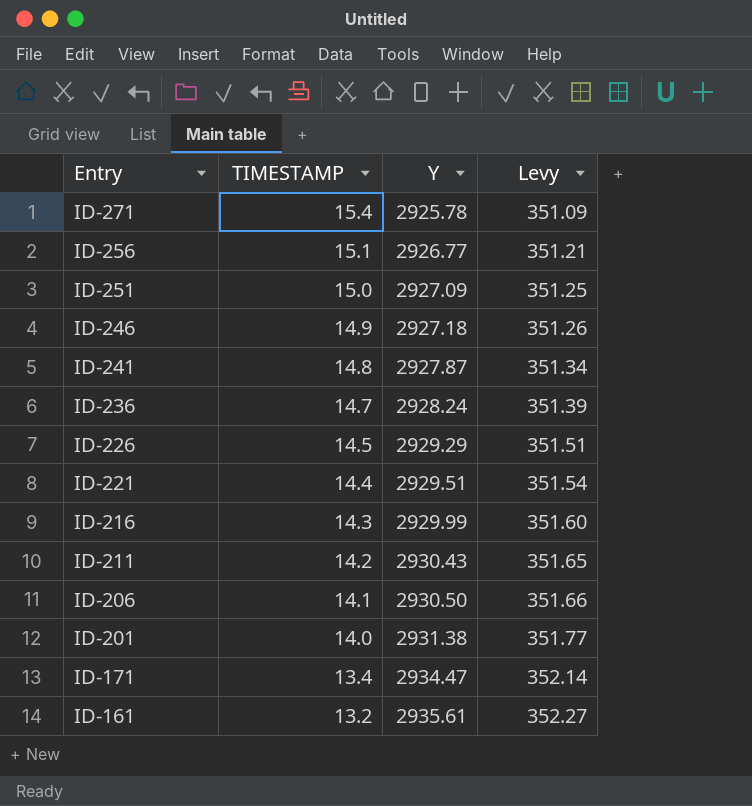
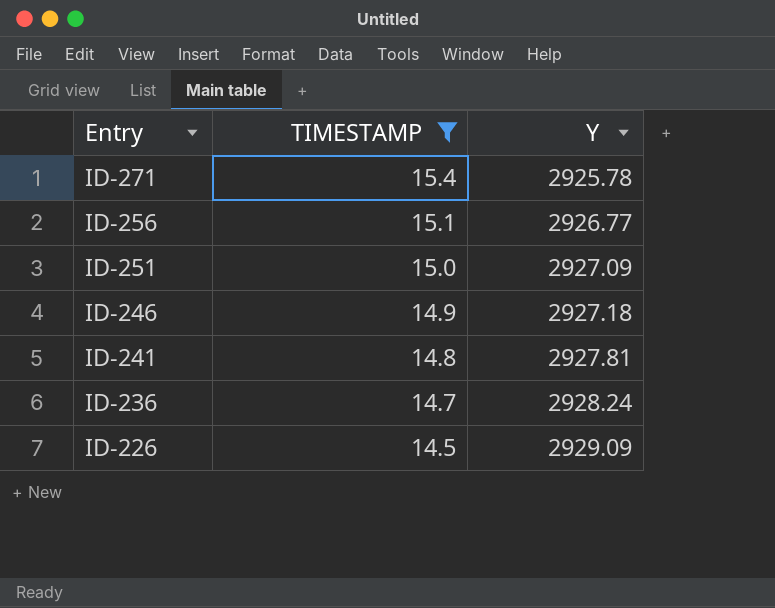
filter: none -> TIMESTAMP >= 14.5
column Levy | formula: [Y] * 0.12 -> none
ID-241 | Y: 2927.87 -> 2927.81
ID-226 | Y: 2929.29 -> 2929.09

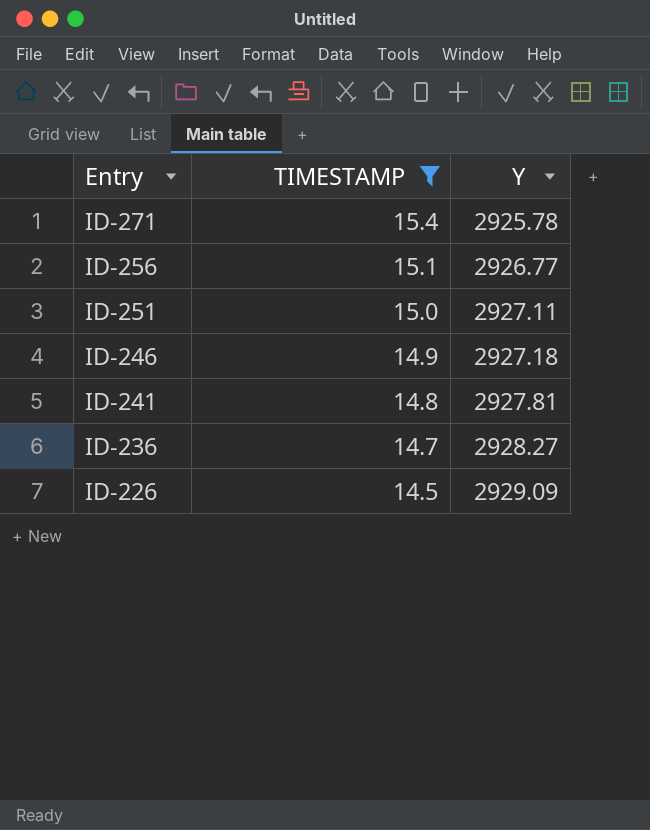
ID-251 | Y: 2927.09 -> 2927.11
ID-236 | Y: 2928.24 -> 2928.27

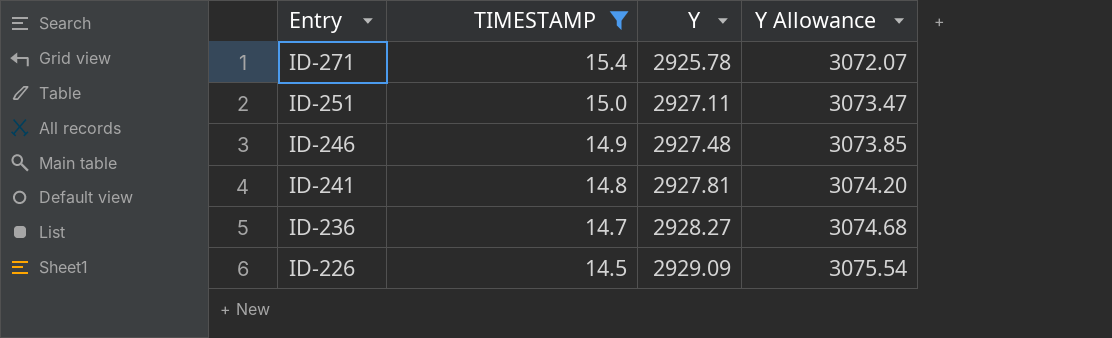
column Y Allowance | formula: none -> [Y] * 1.05
row ID-256: 15.1 | 2926.77 -> none
ID-246 | Y: 2927.18 -> 2927.48

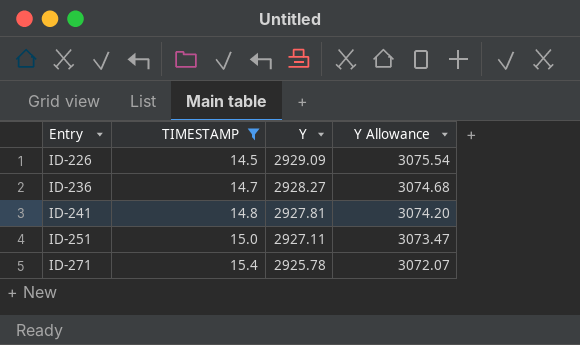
row order: Entry descending -> Entry ascending
row ID-246: 14.9 | 2927.48 | 3073.85 -> none

